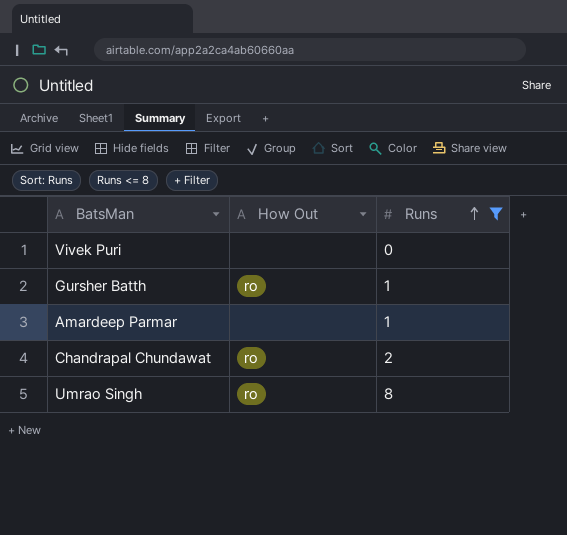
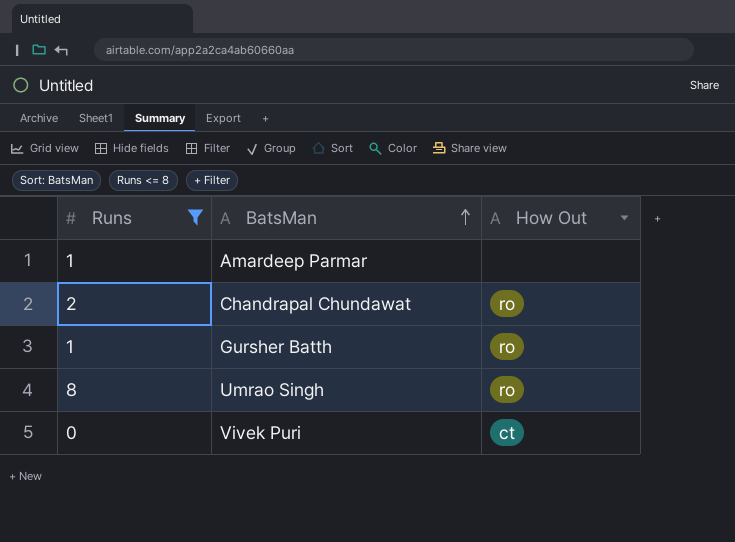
row order: Runs ascending -> BatsMan ascending
column Runs | position: 3 -> 1
Vivek Puri | How Out: none -> ct

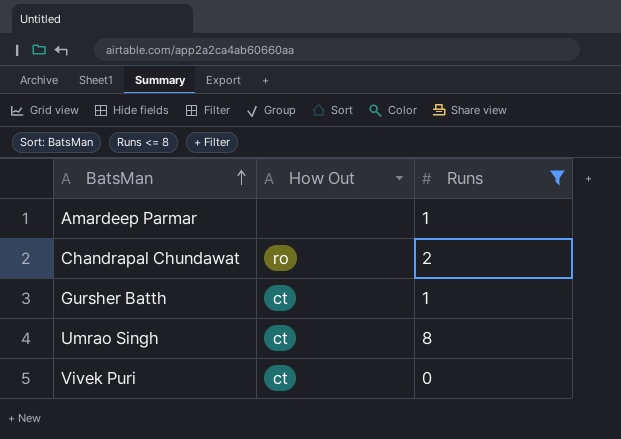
column Runs | position: 1 -> 3
Gursher Batth | How Out: ro -> ct
Umrao Singh | How Out: ro -> ct

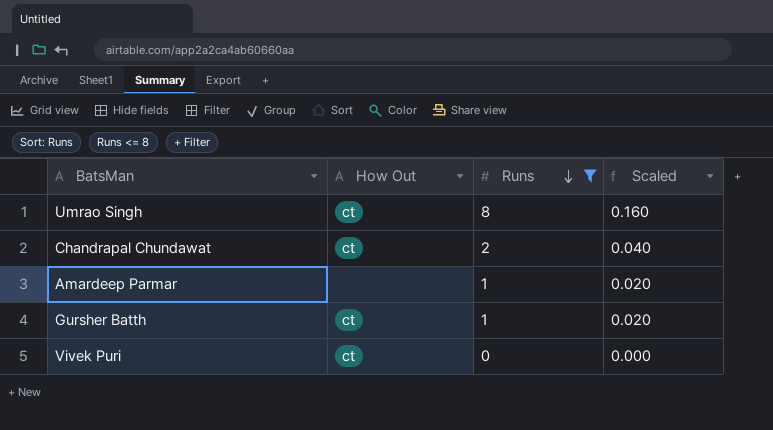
row order: BatsMan ascending -> Runs descending
column Scaled | formula: none -> [Runs] * 0.02
Chandrapal Chundawat | How Out: ro -> ct

